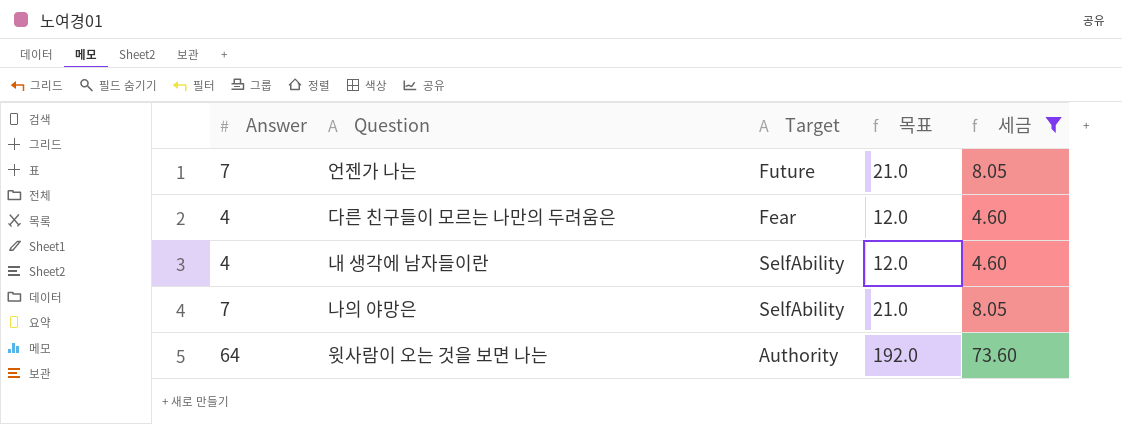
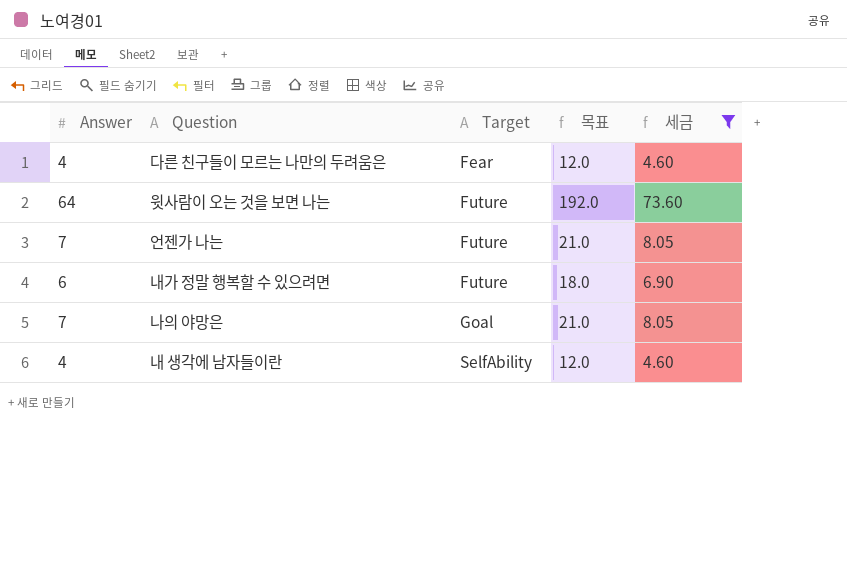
row order: none -> Target ascending
윗사람이 오는 것을 보면 나는 | Target: Authority -> Future
row 내가 정말 행복할 수 있으려면: none -> 6 | Future | 18.0 | 6.90
나의 야망은 | Target: SelfAbility -> Goal

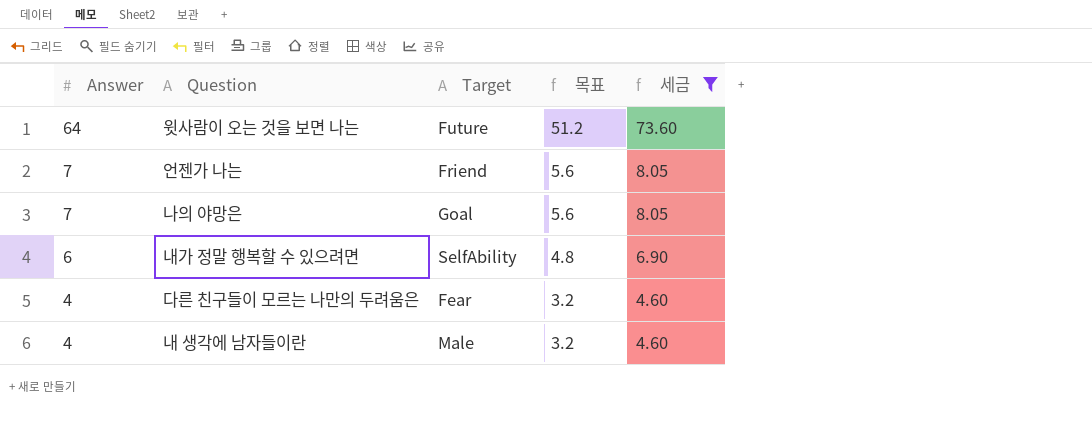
row order: Target ascending -> Answer descending
column 목표 | formula: [Answer] * 3 -> [Answer] * 0.8
언젠가 나는 | Target: Future -> Friend
내가 정말 행복할 수 있으려면 | Target: Future -> SelfAbility
내 생각에 남자들이란 | Target: SelfAbility -> Male

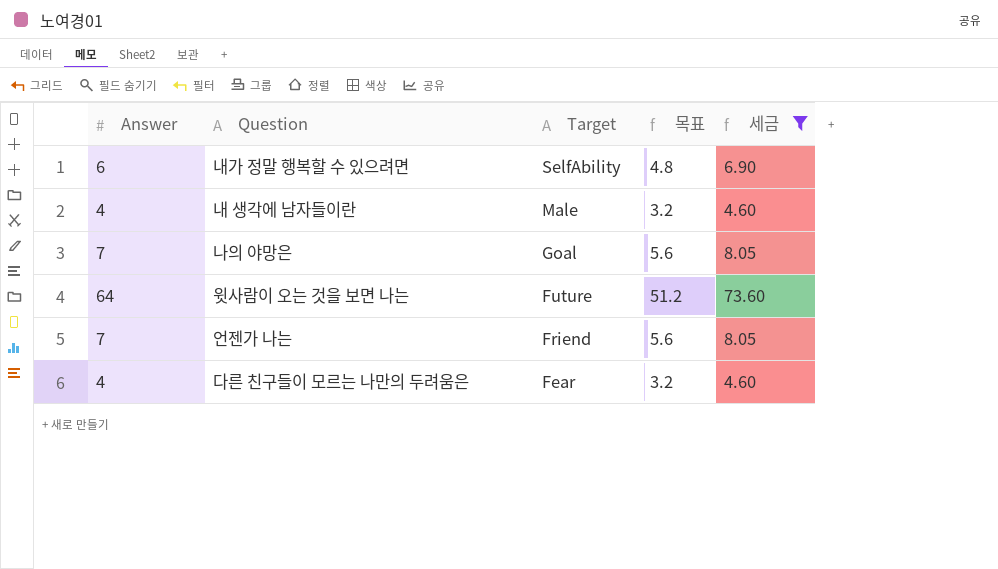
row order: Answer descending -> Target descending

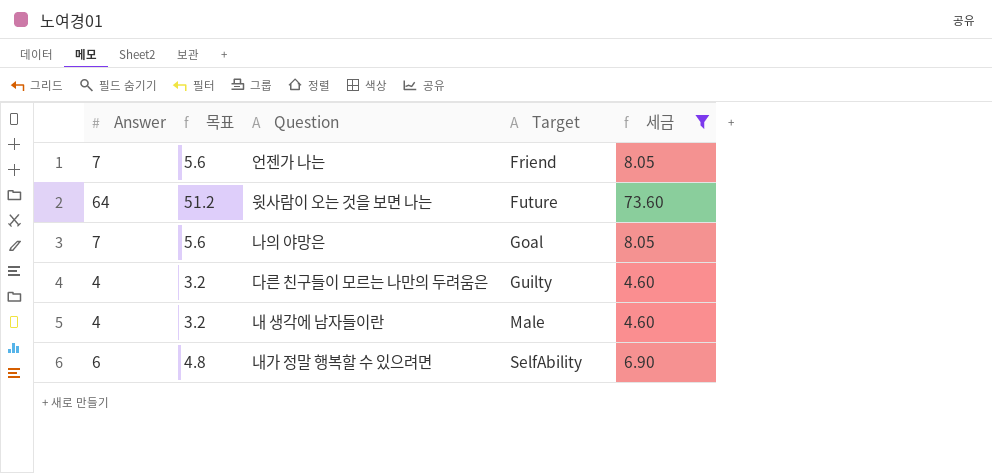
row order: Target descending -> Target ascending
column 목표 | position: 4 -> 2
다른 친구들이 모르는 나만의 두려움은 | Target: Fear -> Guilty

